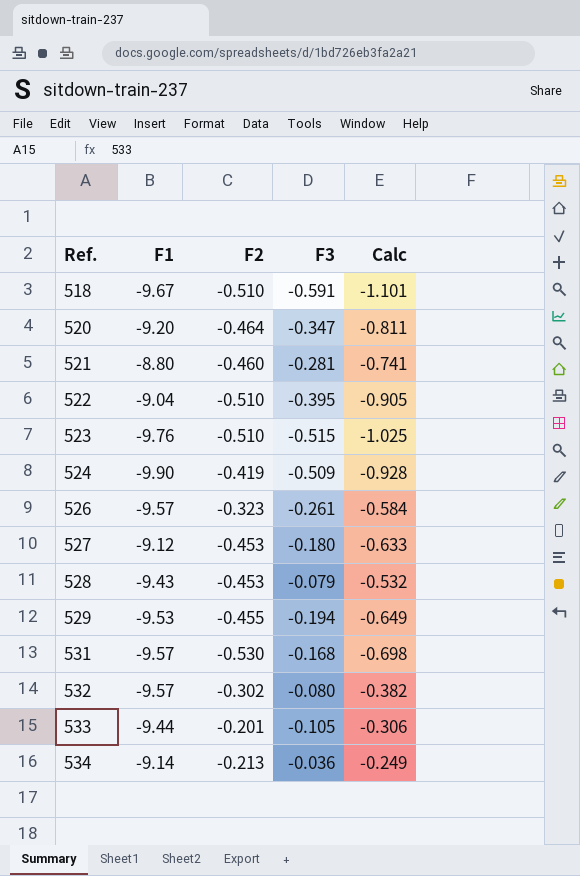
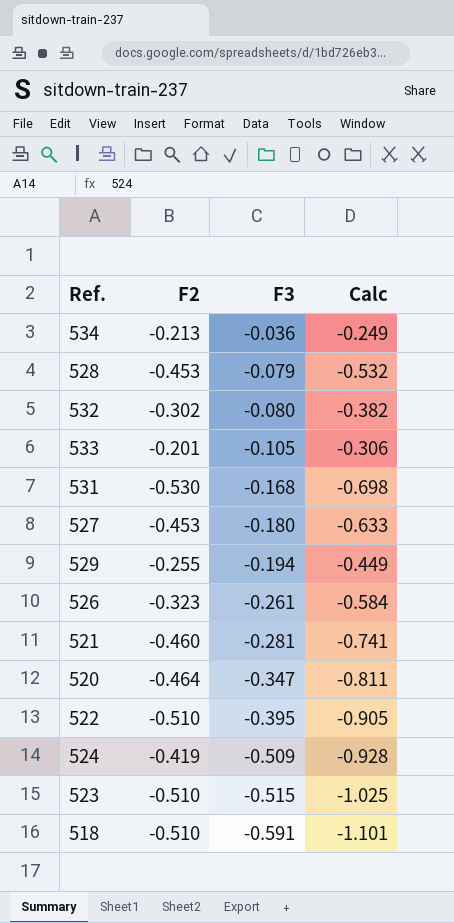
row order: Ref. ascending -> F3 descending
column F1 | position: 2 -> none
529 | F2: -0.455 -> -0.255
529 | Calc: -0.649 -> -0.449

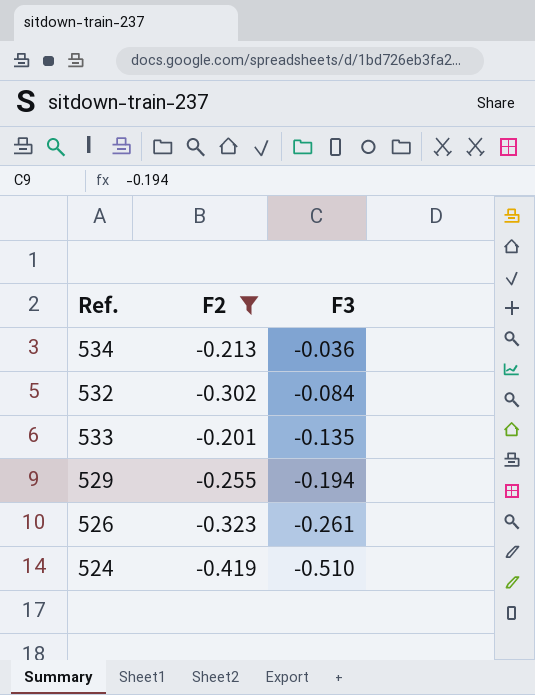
filter: none -> F2 >= -0.419
column Calc | formula: [F2] + [F3] -> none
532 | F3: -0.080 -> -0.084
533 | F3: -0.105 -> -0.135
524 | F3: -0.509 -> -0.510

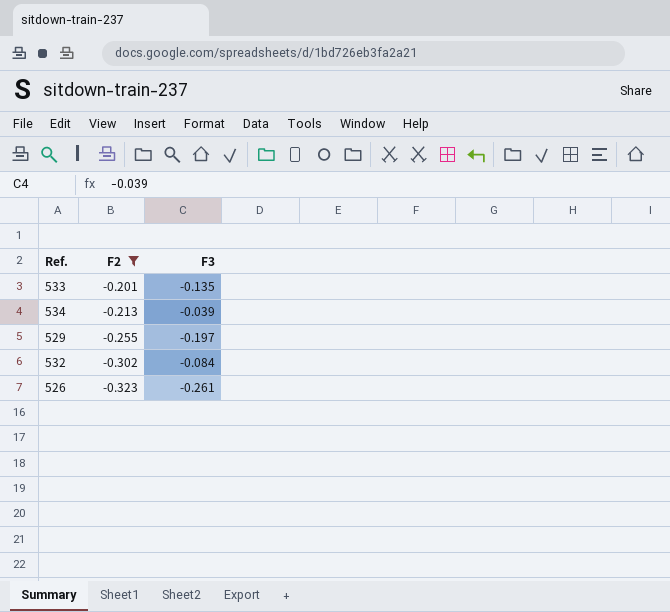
row order: F3 descending -> F2 descending
row 524: -0.419 | -0.510 -> none
534 | F3: -0.036 -> -0.039
529 | F3: -0.194 -> -0.197

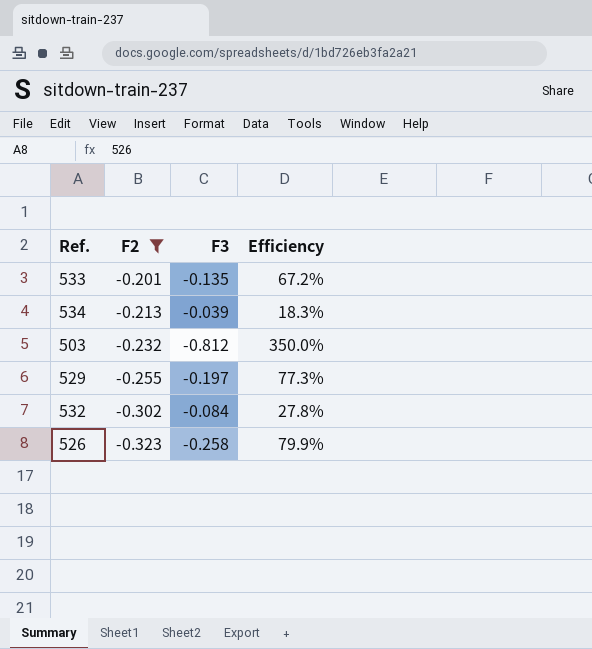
column Efficiency | formula: none -> [F3] / [F2]
row 503: none -> -0.232 | -0.812 | 350.0%
526 | F3: -0.261 -> -0.258

